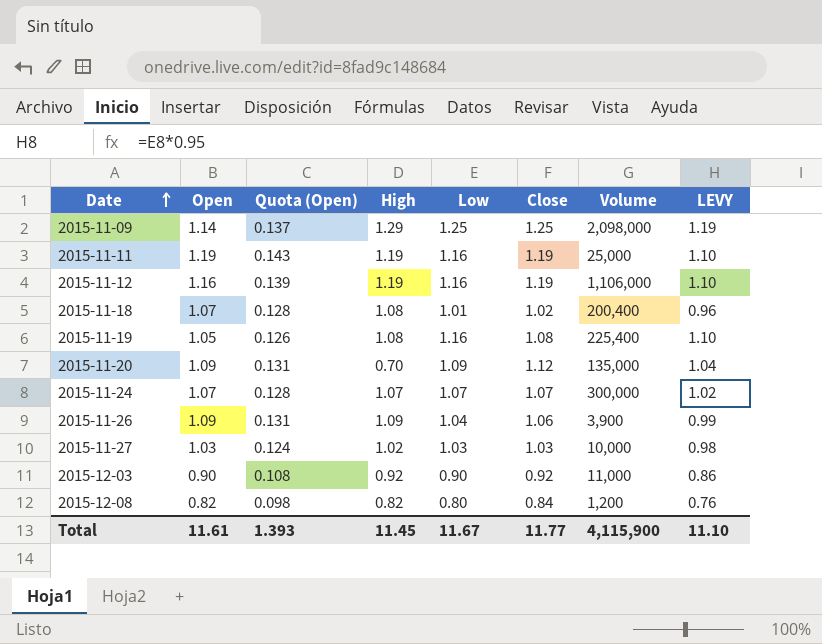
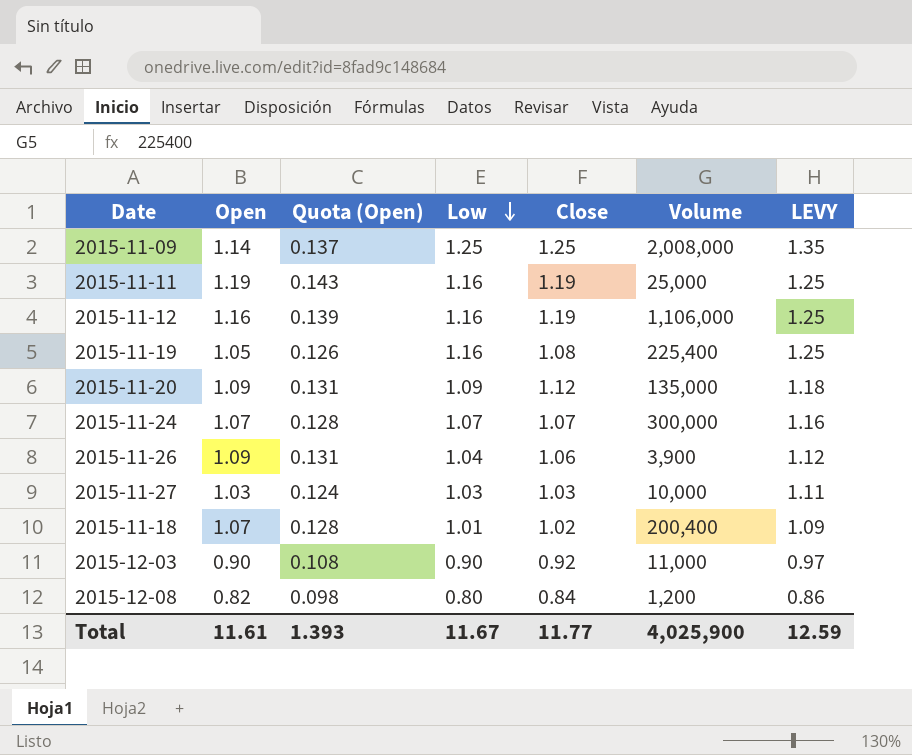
row order: Date ascending -> Low descending
column High | position: 4 -> none
column LEVY | formula: [Low] * 0.95 -> [Low] * 1.08
2015-11-09 | Volume: 2,098,000 -> 2,008,000
Total | Volume: 4,115,900 -> 4,025,900
Total | LEVY: 11.10 -> 12.59

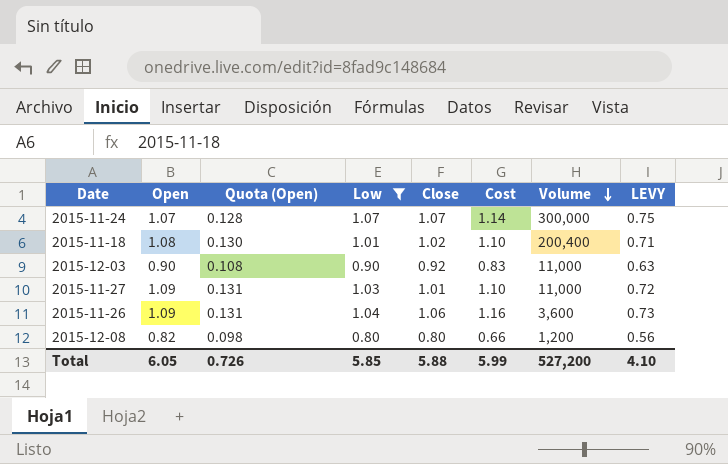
filter: none -> Low <= 1.07
row order: Low descending -> Volume descending
column Cost | formula: none -> [Open] * [Close]
column LEVY | formula: [Low] * 1.08 -> [Low] * 0.7
2015-11-18 | Open: 1.07 -> 1.08
2015-11-18 | Quota (Open): 0.128 -> 0.130
2015-11-27 | Open: 1.03 -> 1.09
2015-11-27 | Quota (Open): 0.124 -> 0.131
2015-11-27 | Close: 1.03 -> 1.01
2015-11-27 | Volume: 10,000 -> 11,000
2015-11-26 | Volume: 3,900 -> 3,600
2015-12-08 | Close: 0.84 -> 0.80
Total | Open: 11.61 -> 6.05
Total | Quota (Open): 1.393 -> 0.726
Total | Low: 11.67 -> 5.85
Total | Close: 11.77 -> 5.88
Total | Volume: 4,025,900 -> 527,200
Total | LEVY: 12.59 -> 4.10

